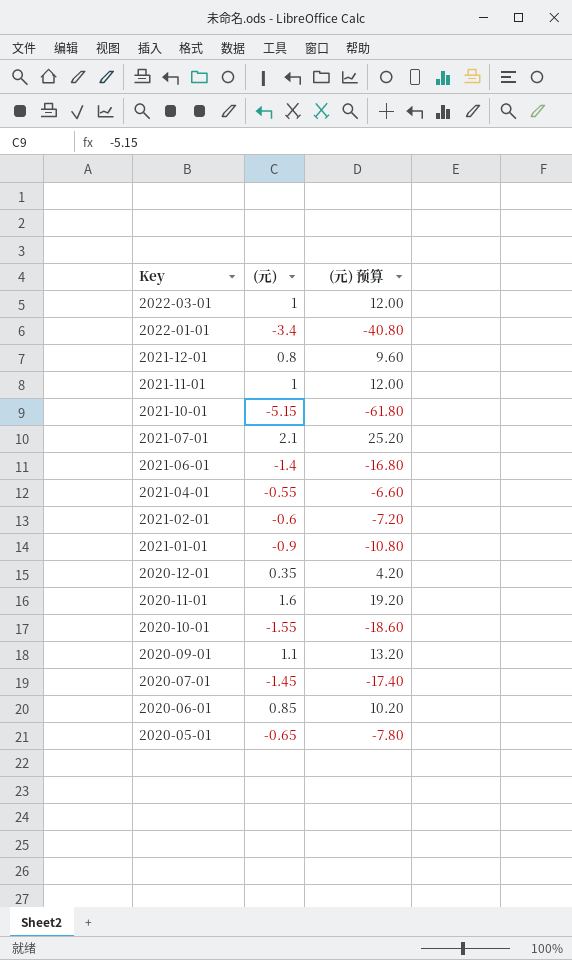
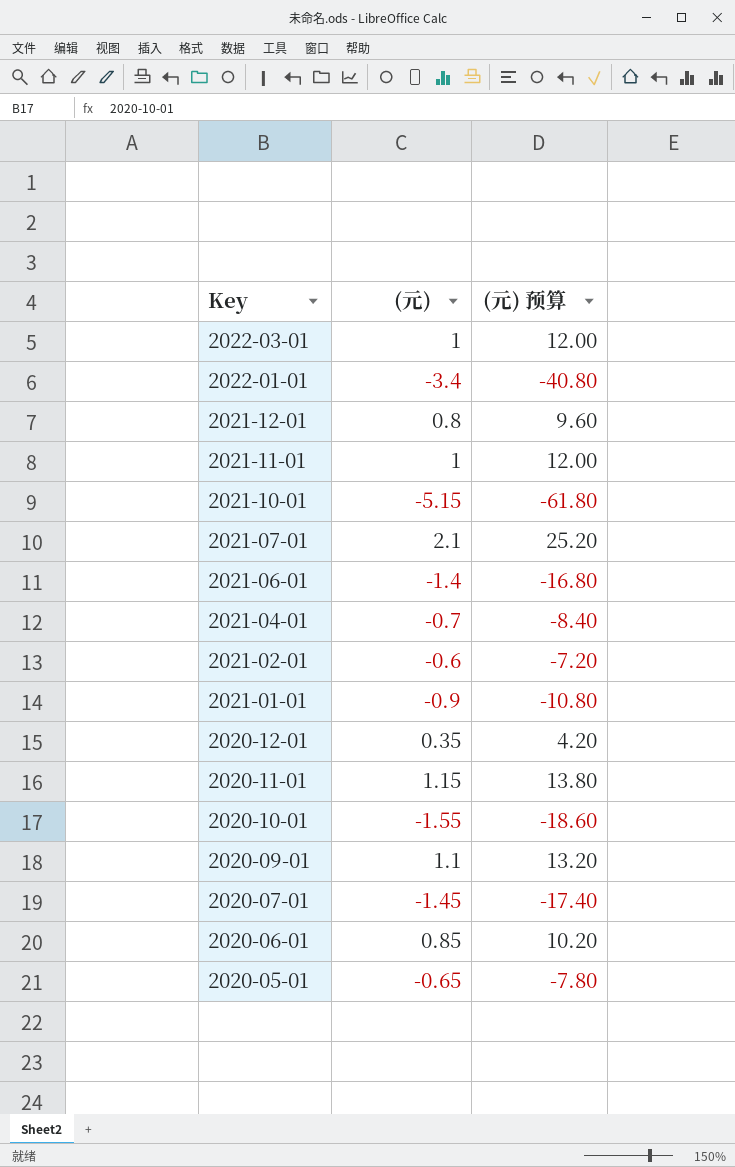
2021-04-01 | (元): -0.55 -> -0.7
2021-04-01 | (元) 预算: -6.60 -> -8.40
2020-11-01 | (元): 1.6 -> 1.15
2020-11-01 | (元) 预算: 19.20 -> 13.80

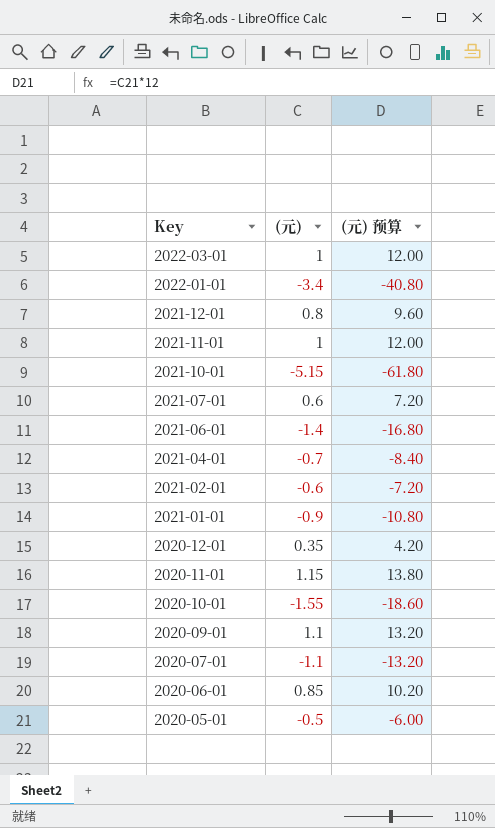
2021-07-01 | (元): 2.1 -> 0.6
2021-07-01 | (元) 预算: 25.20 -> 7.20
2020-07-01 | (元): -1.45 -> -1.1
2020-07-01 | (元) 预算: -17.40 -> -13.20
2020-05-01 | (元): -0.65 -> -0.5
2020-05-01 | (元) 预算: -7.80 -> -6.00

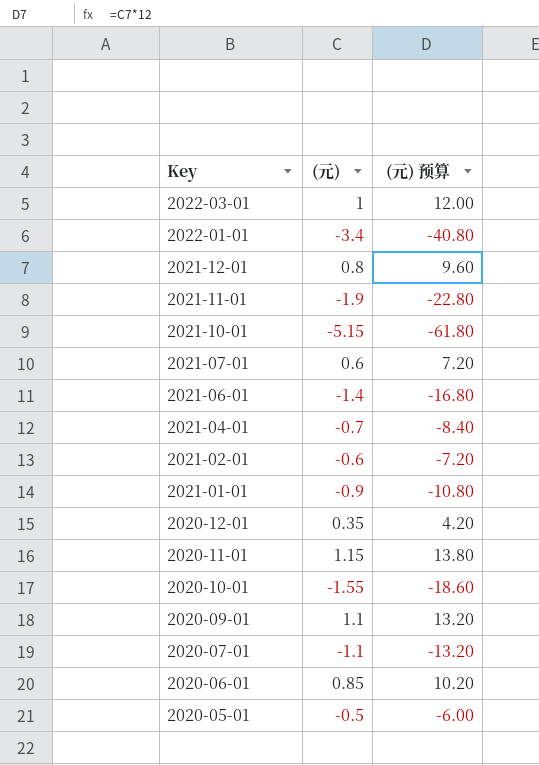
2021-11-01 | (元): 1 -> -1.9
2021-11-01 | (元) 预算: 12.00 -> -22.80

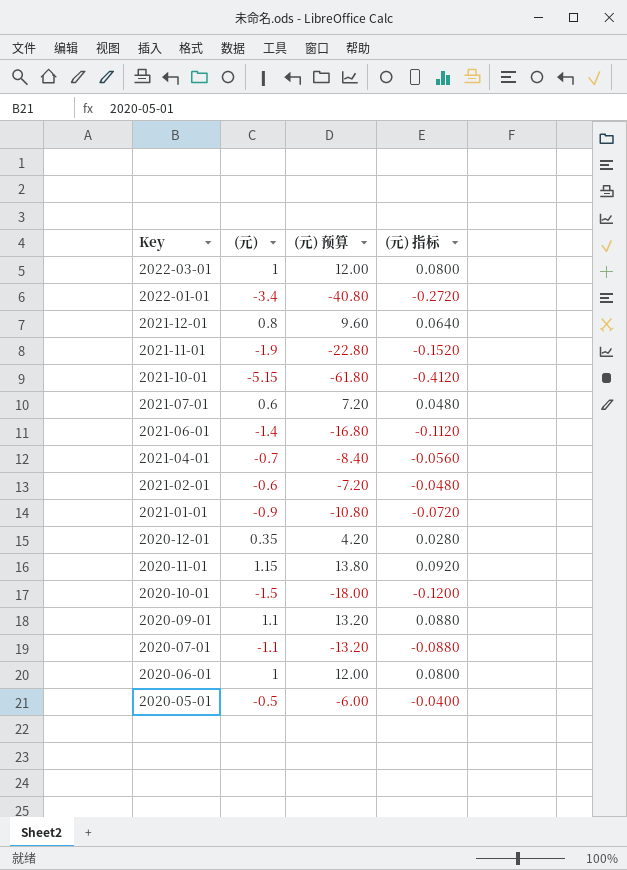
column (元) 指标 | formula: none -> [(元)] * 0.08
2020-10-01 | (元): -1.55 -> -1.5
2020-10-01 | (元) 预算: -18.60 -> -18.00
2020-06-01 | (元): 0.85 -> 1
2020-06-01 | (元) 预算: 10.20 -> 12.00

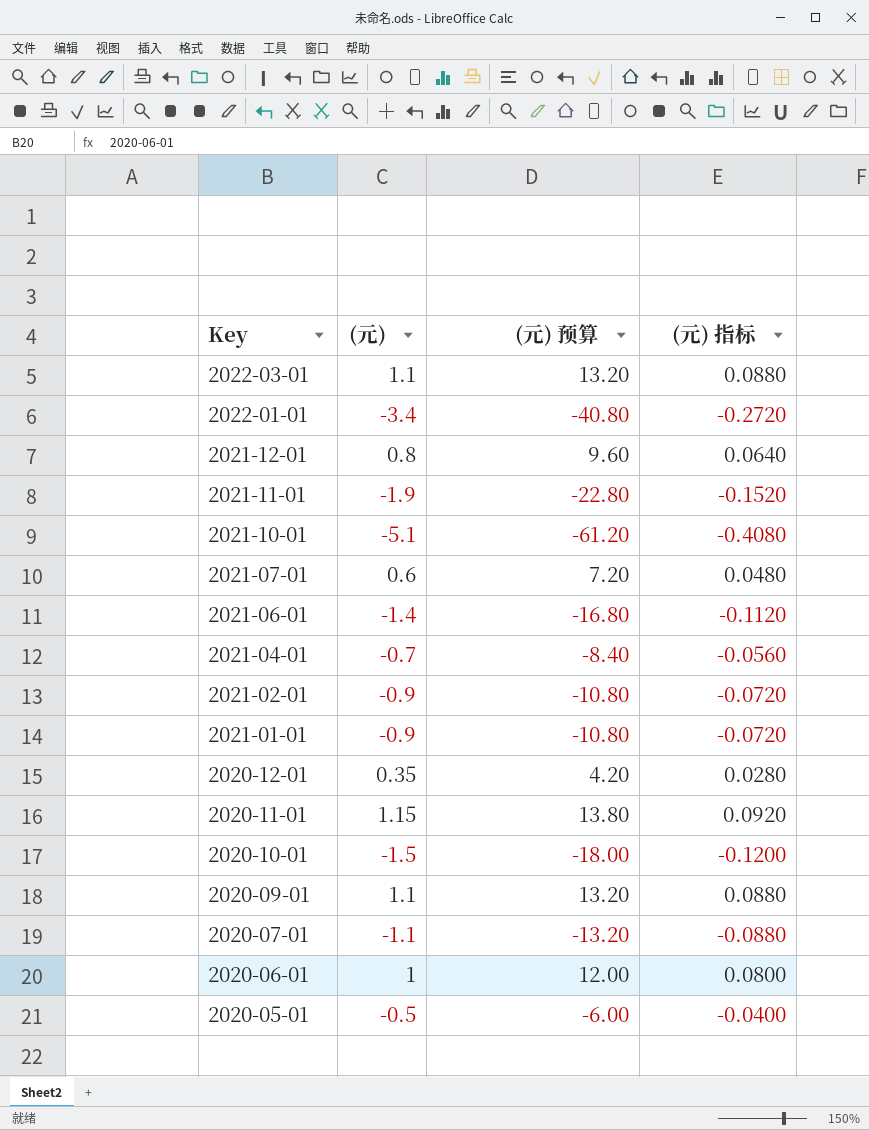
2022-03-01 | (元): 1 -> 1.1
2022-03-01 | (元) 预算: 12.00 -> 13.20
2022-03-01 | (元) 指标: 0.0800 -> 0.0880
2021-10-01 | (元): -5.15 -> -5.1
2021-10-01 | (元) 预算: -61.80 -> -61.20
2021-10-01 | (元) 指标: -0.4120 -> -0.4080
2021-02-01 | (元): -0.6 -> -0.9
2021-02-01 | (元) 预算: -7.20 -> -10.80
2021-02-01 | (元) 指标: -0.0480 -> -0.0720

